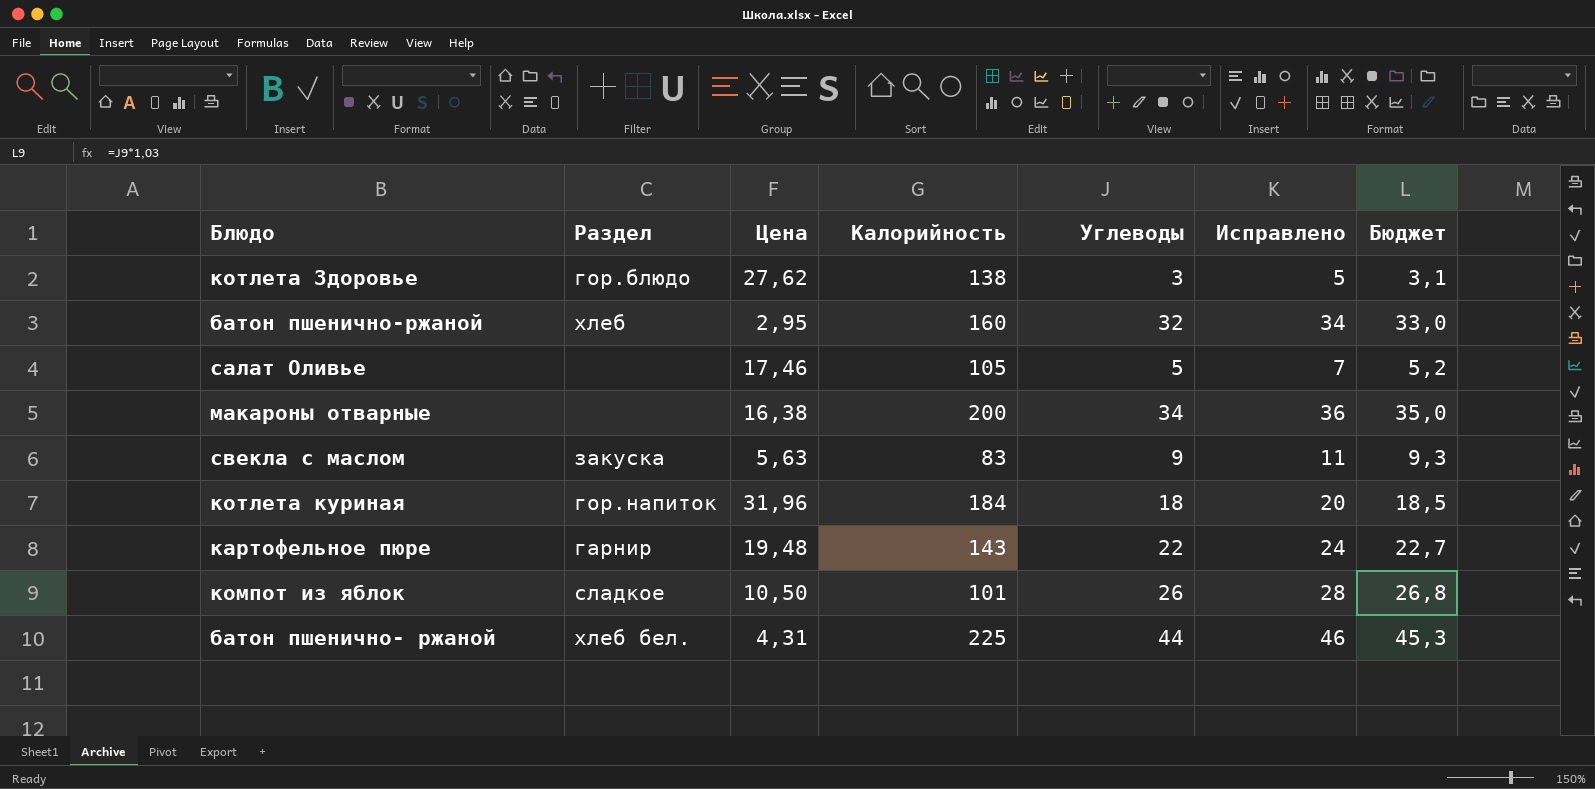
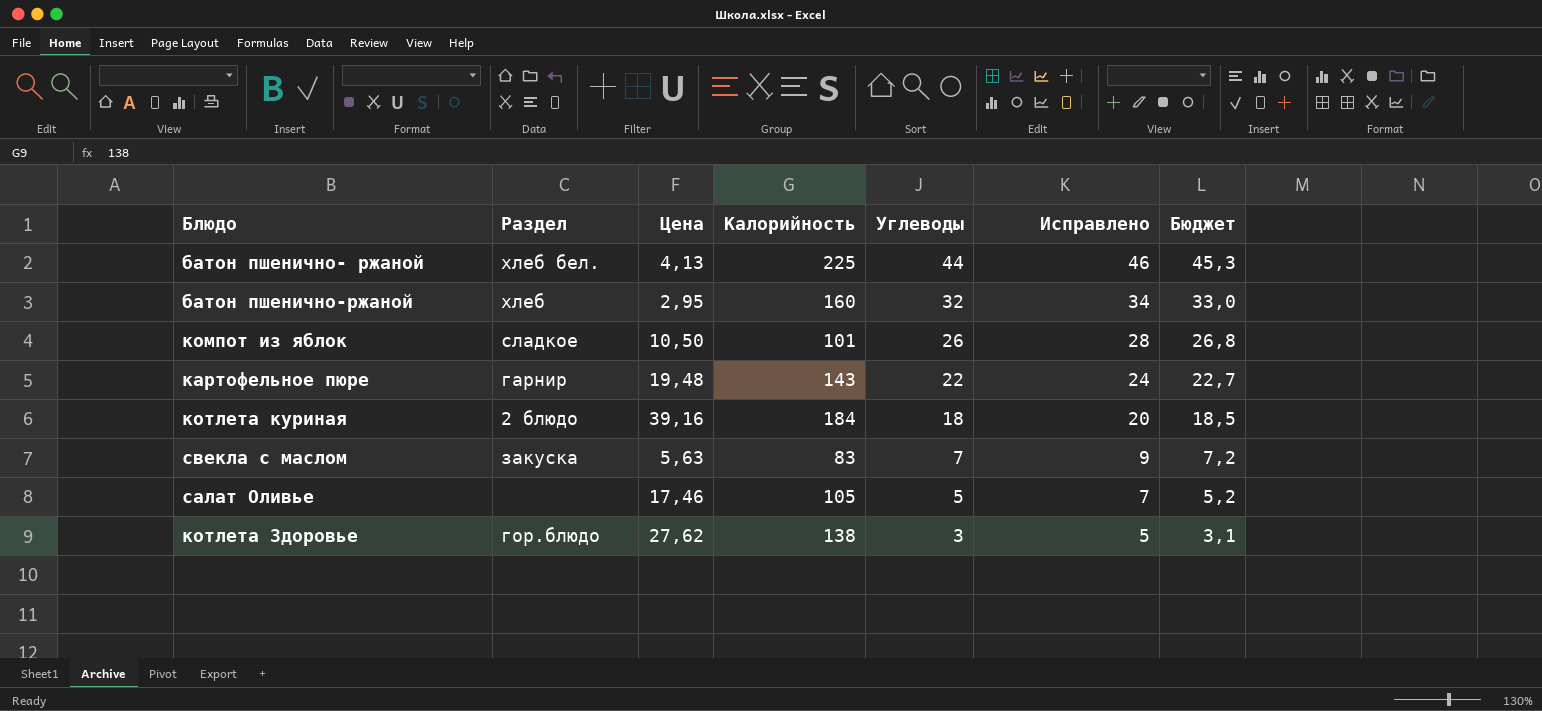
row order: none -> Углеводы descending
row макароны отварные: none | 16,38 | 200 | 34 | 36 | 35,0 -> none
батон пшенично- ржаной | Цена: 4,31 -> 4,13
котлета куриная | Раздел: гор.напиток -> 2 блюдо
котлета куриная | Цена: 31,96 -> 39,16
свекла с маслом | Углеводы: 9 -> 7
свекла с маслом | Исправлено: 11 -> 9
свекла с маслом | Бюджет: 9,3 -> 7,2

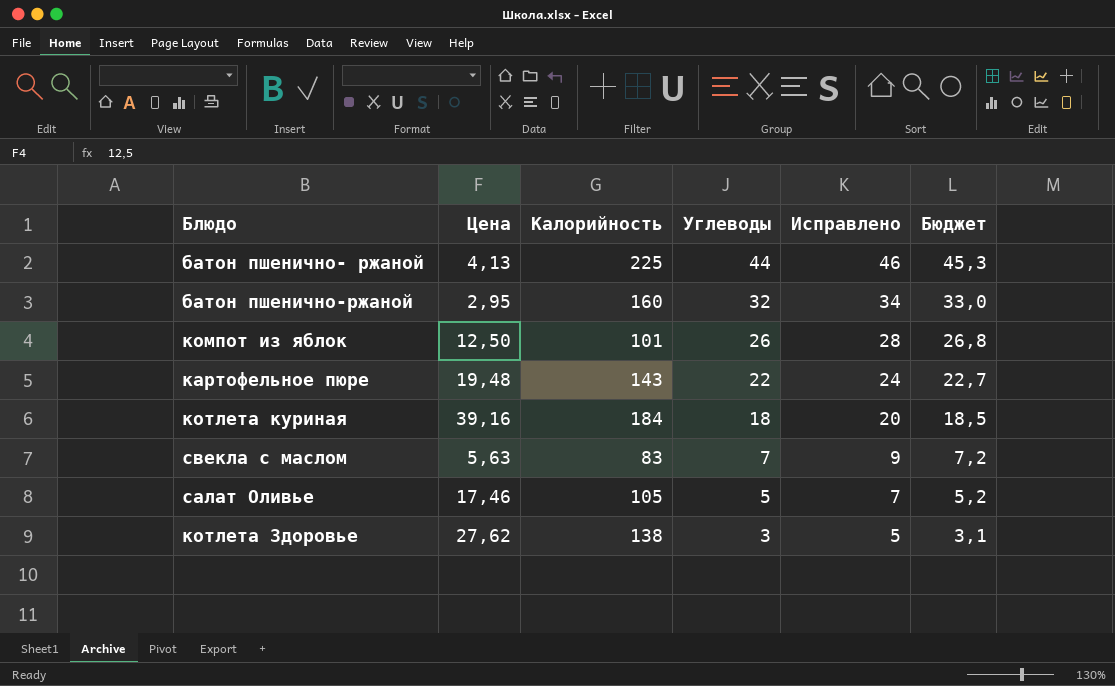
column Раздел | position: 2 -> none
компот из яблок | Цена: 10,50 -> 12,50

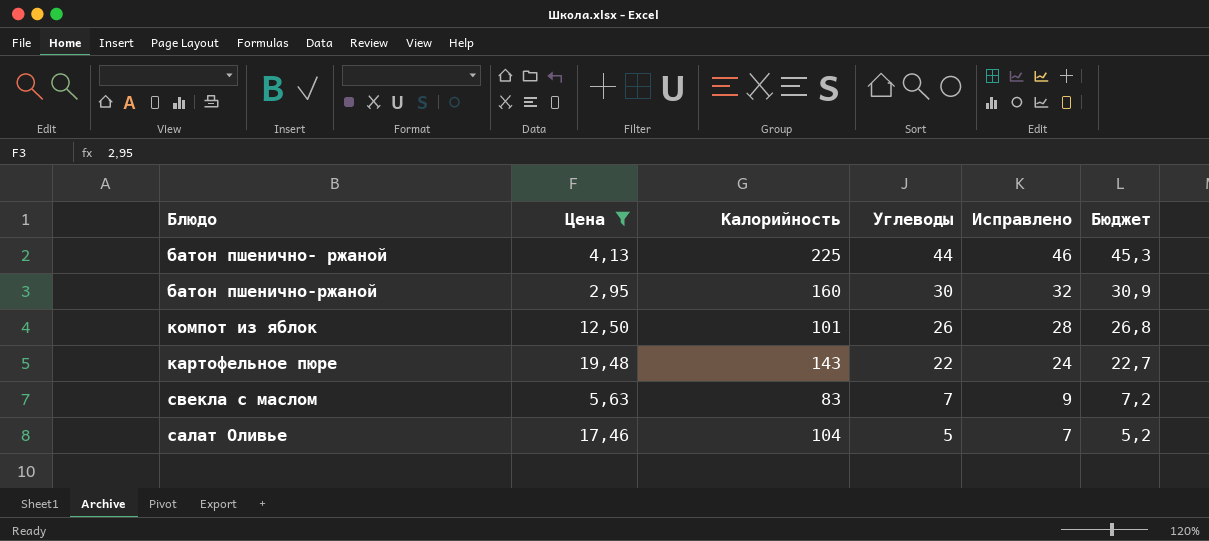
filter: none -> Цена <= 19,48
батон пшенично-ржаной | Углеводы: 32 -> 30
батон пшенично-ржаной | Исправлено: 34 -> 32
батон пшенично-ржаной | Бюджет: 33,0 -> 30,9
салат Оливье | Калорийность: 105 -> 104

